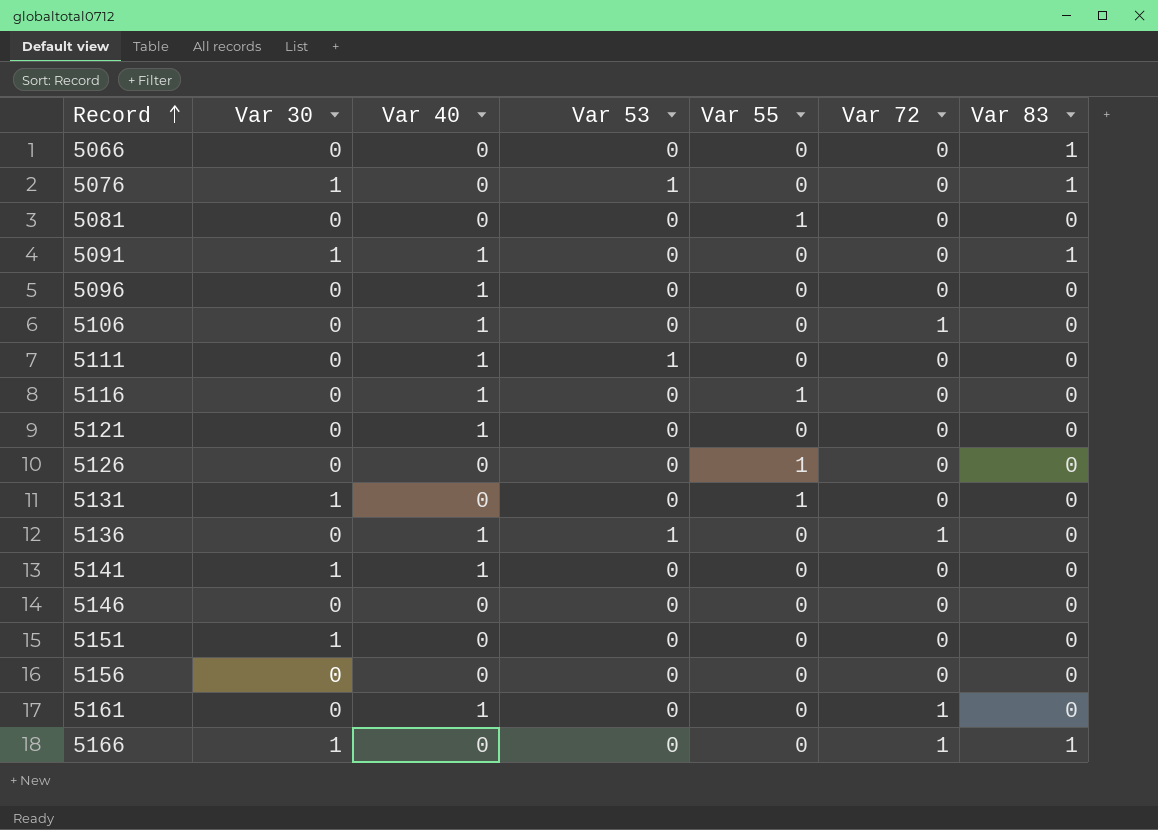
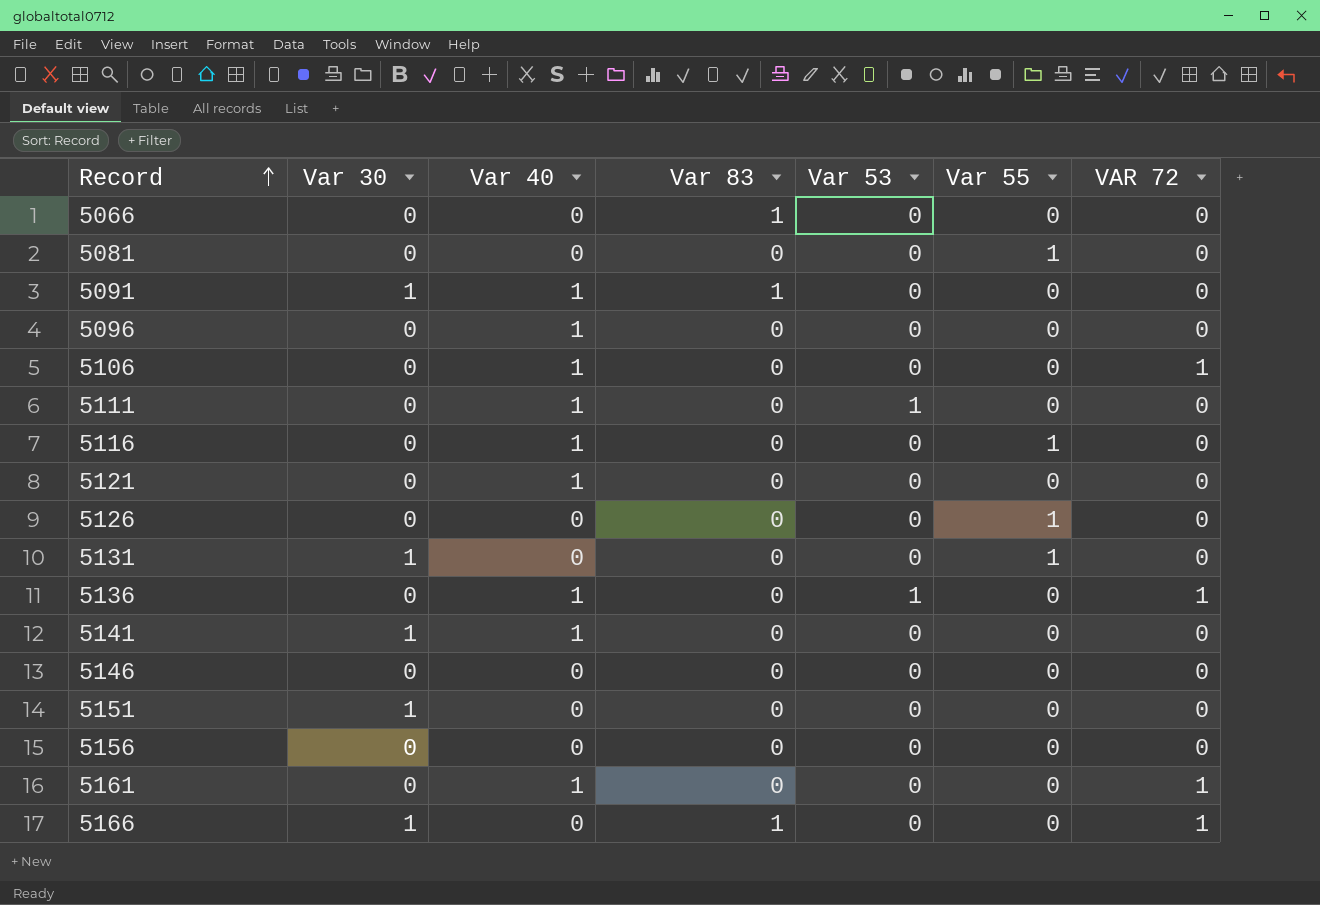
column Var 83 | position: 7 -> 4
column name: Var 72 -> VAR 72
row 5076: 1 | 0 | 1 | 0 | 0 | 1 -> none

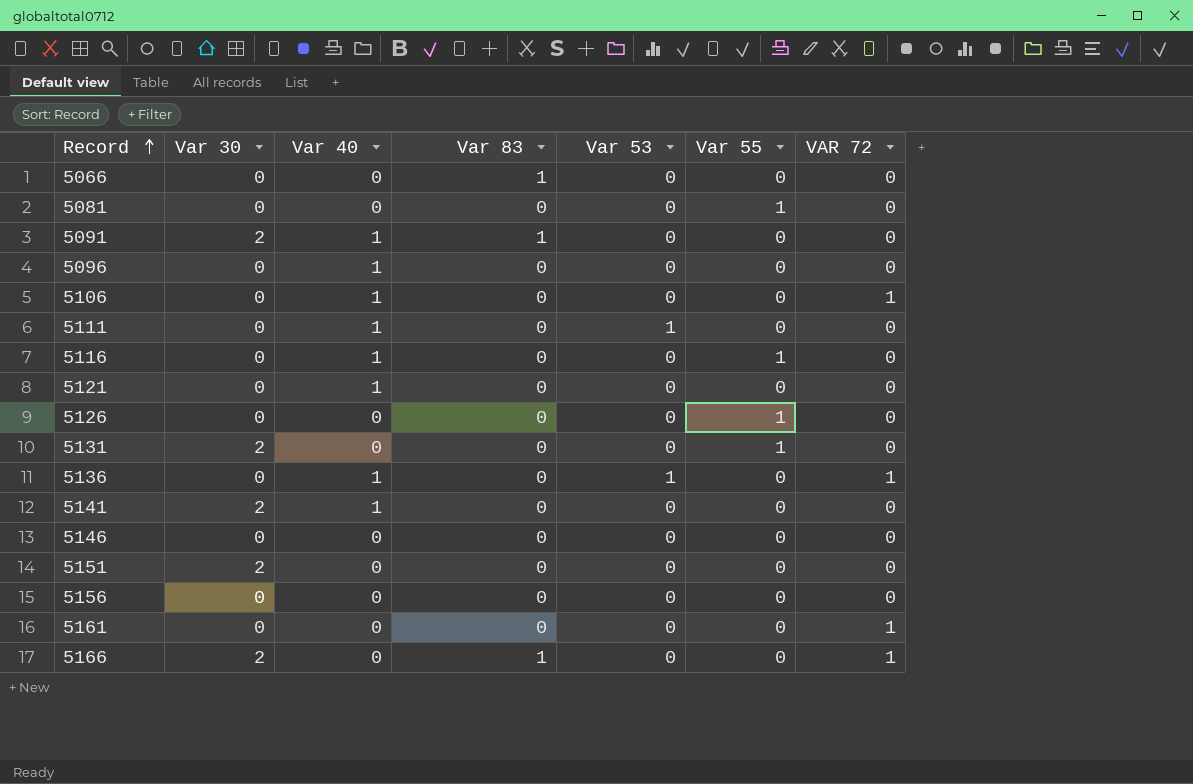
5091 | Var 30: 1 -> 2
5131 | Var 30: 1 -> 2
5141 | Var 30: 1 -> 2
5151 | Var 30: 1 -> 2
5161 | Var 40: 1 -> 0
5166 | Var 30: 1 -> 2

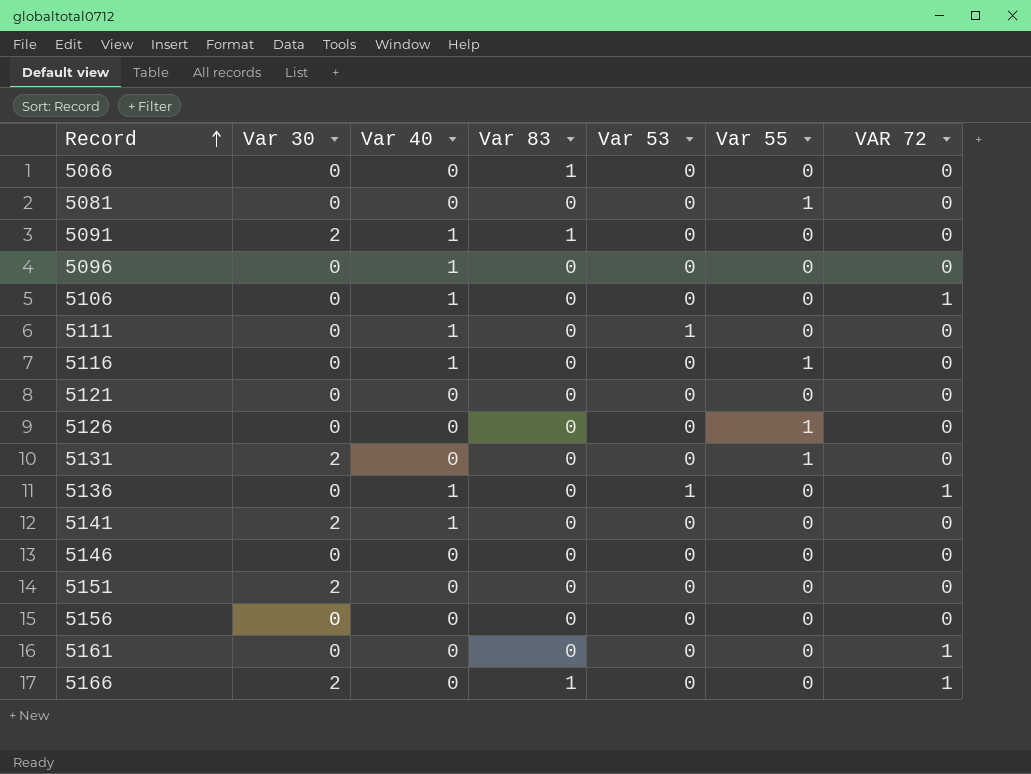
5121 | Var 40: 1 -> 0

